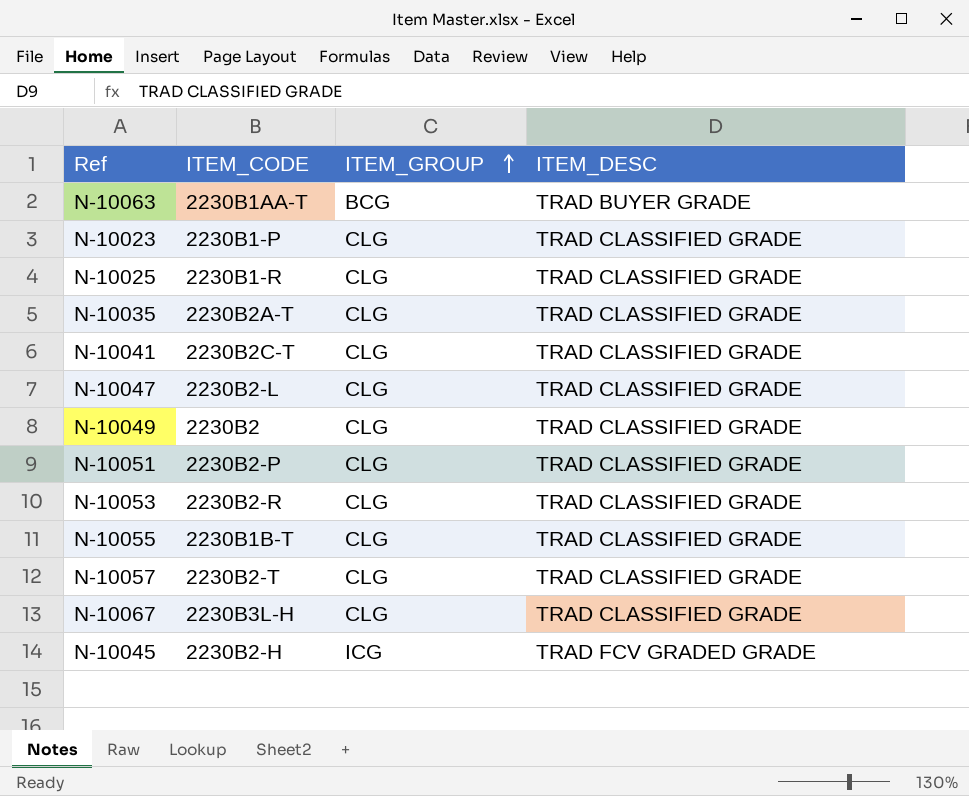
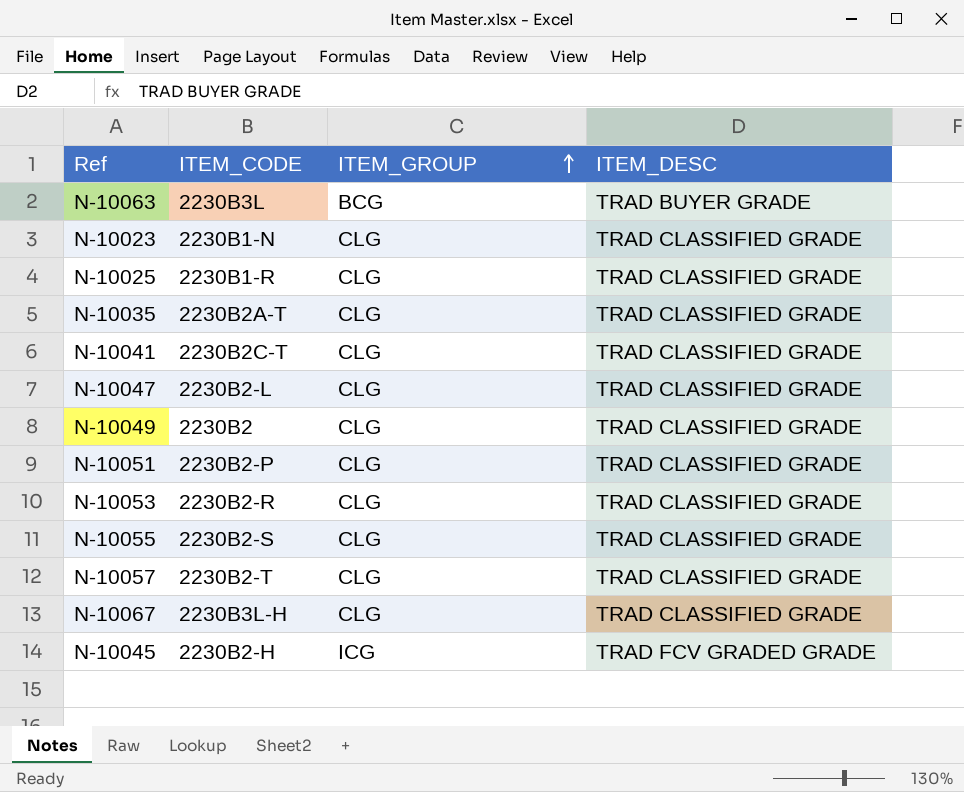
N-10063 | ITEM_CODE: 2230B1AA-T -> 2230B3L
N-10023 | ITEM_CODE: 2230B1-P -> 2230B1-N
N-10055 | ITEM_CODE: 2230B1B-T -> 2230B2-S

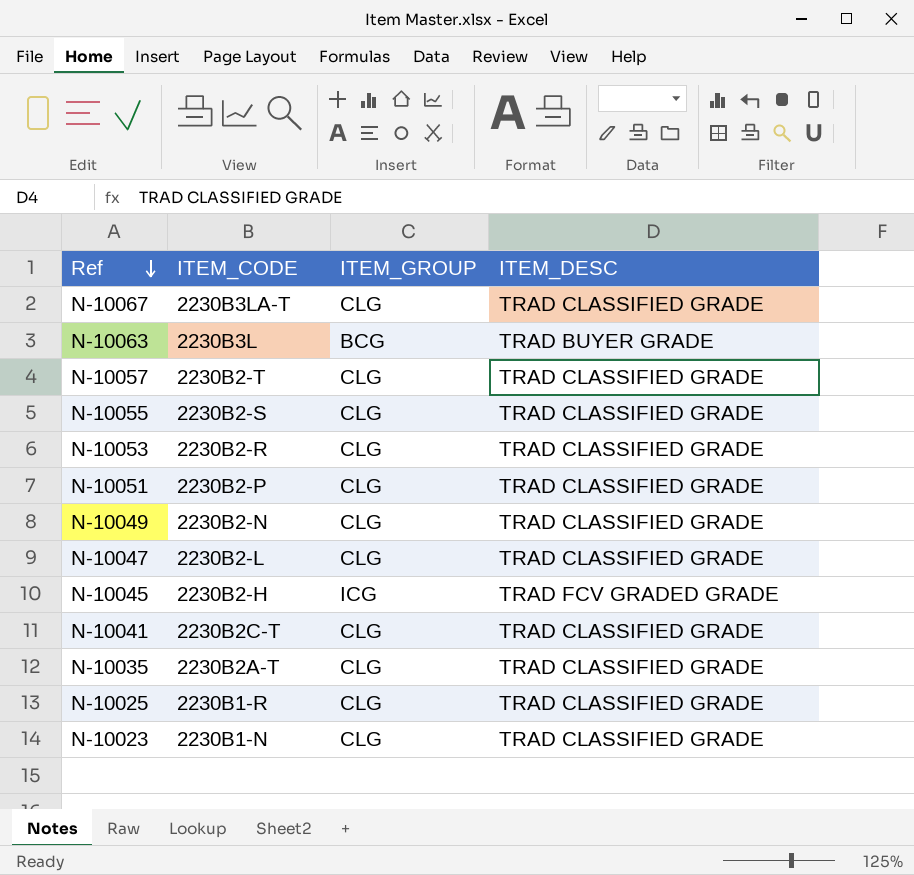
row order: ITEM_GROUP ascending -> Ref descending
N-10067 | ITEM_CODE: 2230B3L-H -> 2230B3LA-T
N-10049 | ITEM_CODE: 2230B2 -> 2230B2-N

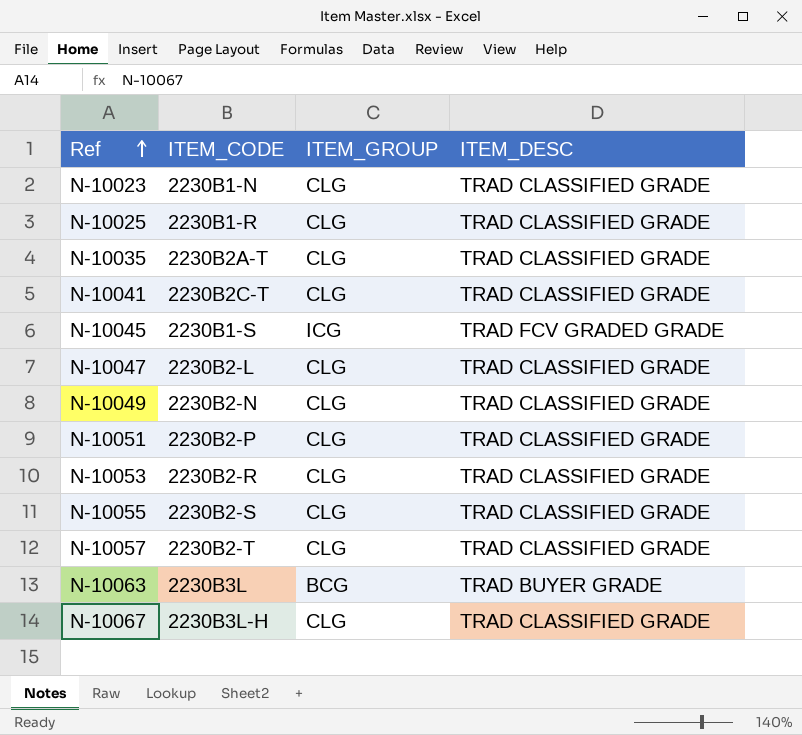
row order: Ref descending -> Ref ascending
N-10045 | ITEM_CODE: 2230B2-H -> 2230B1-S
N-10067 | ITEM_CODE: 2230B3LA-T -> 2230B3L-H

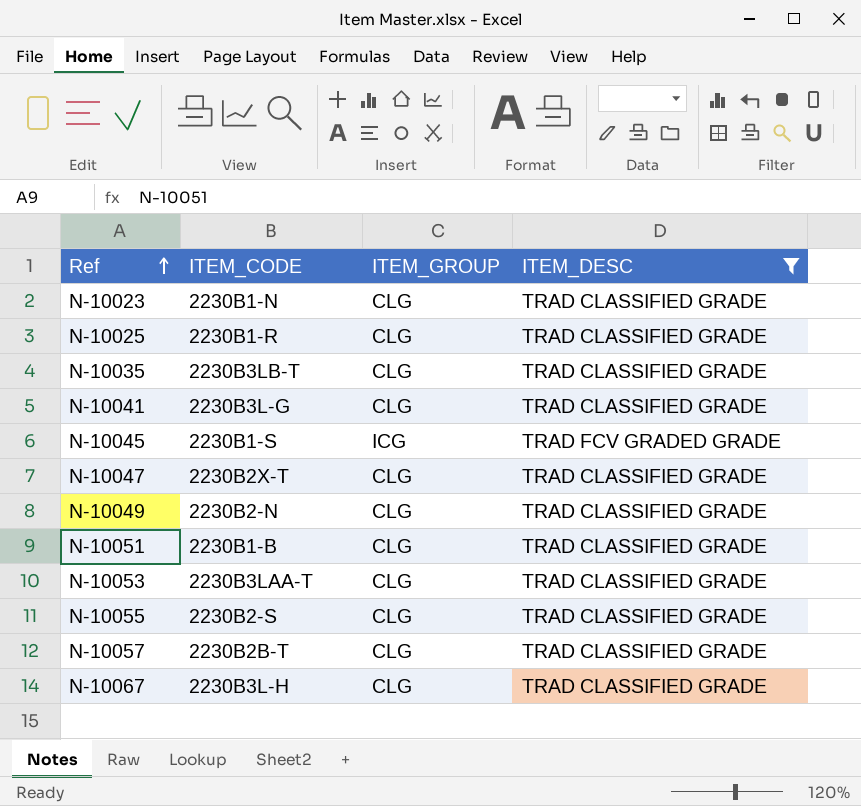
filter: none -> ITEM_DESC != TRAD BUYER GRADE
N-10035 | ITEM_CODE: 2230B2A-T -> 2230B3LB-T
N-10041 | ITEM_CODE: 2230B2C-T -> 2230B3L-G
N-10047 | ITEM_CODE: 2230B2-L -> 2230B2X-T
N-10051 | ITEM_CODE: 2230B2-P -> 2230B1-B
N-10053 | ITEM_CODE: 2230B2-R -> 2230B3LAA-T
N-10057 | ITEM_CODE: 2230B2-T -> 2230B2B-T

